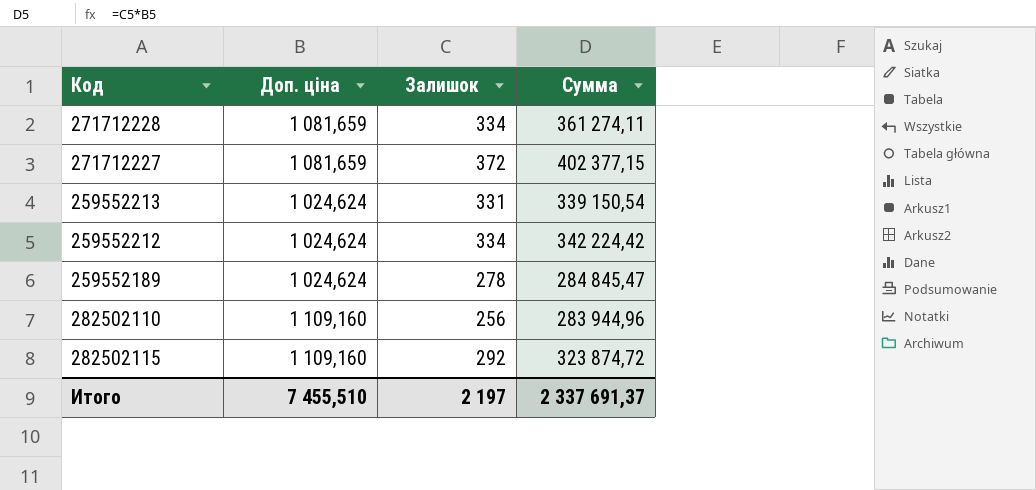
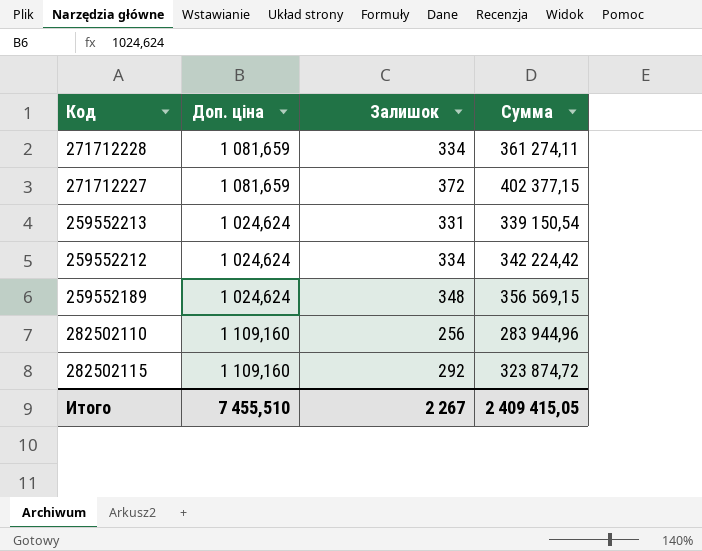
259552189 | Залишок: 278 -> 348
259552189 | Сумма: 284 845,47 -> 356 569,15
Итого | Залишок: 2 197 -> 2 267
Итого | Сумма: 2 337 691,37 -> 2 409 415,05

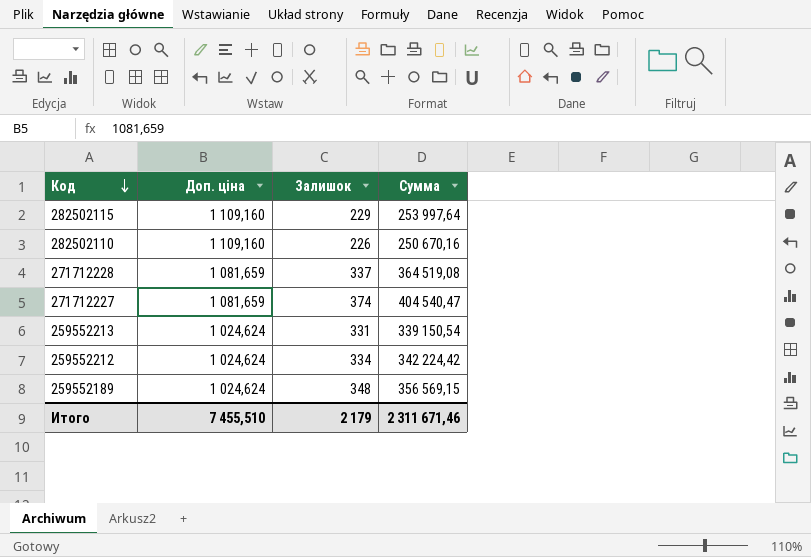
row order: none -> Код descending
282502115 | Залишок: 292 -> 229
282502115 | Сумма: 323 874,72 -> 253 997,64
282502110 | Залишок: 256 -> 226
282502110 | Сумма: 283 944,96 -> 250 670,16
271712228 | Залишок: 334 -> 337
271712228 | Сумма: 361 274,11 -> 364 519,08
271712227 | Залишок: 372 -> 374
271712227 | Сумма: 402 377,15 -> 404 540,47
Итого | Залишок: 2 267 -> 2 179
Итого | Сумма: 2 409 415,05 -> 2 311 671,46

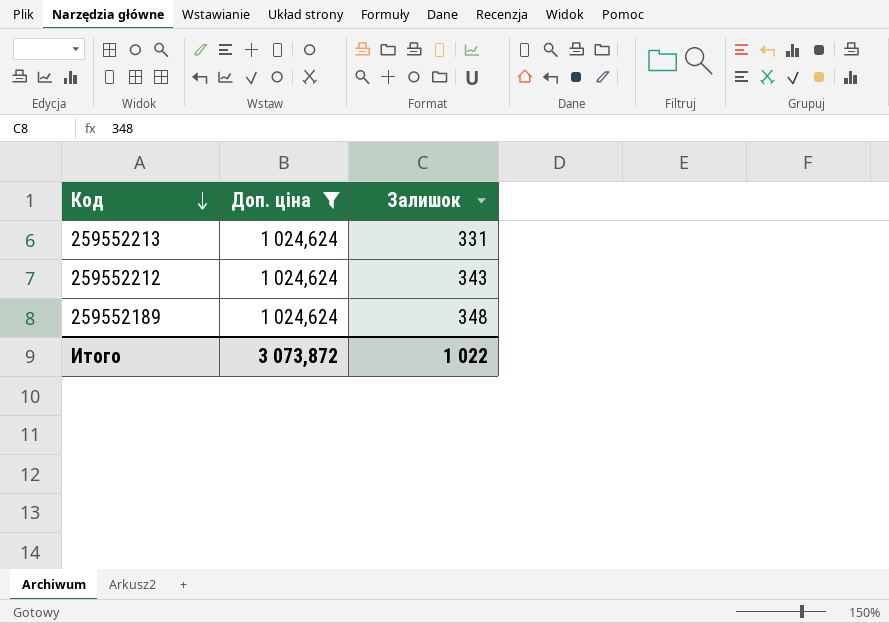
filter: none -> Доп. ціна = 1 024,624
column Сумма | formula: [Доп. ціна] * [Залишок] -> none
259552212 | Залишок: 334 -> 343
Итого | Доп. ціна: 7 455,510 -> 3 073,872
Итого | Залишок: 2 179 -> 1 022

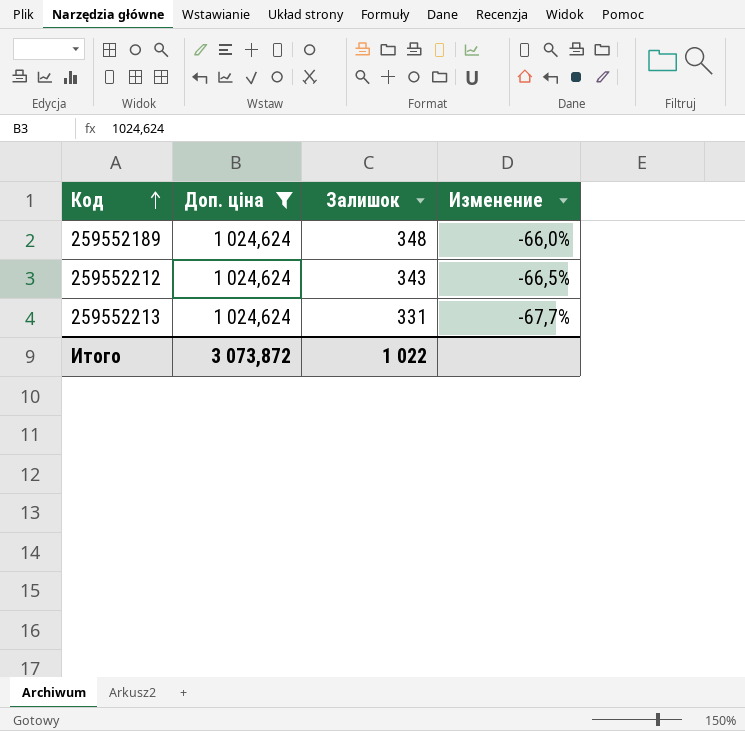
row order: Код descending -> Код ascending
column Изменение | formula: none -> ([Залишок] - [Доп. ціна]) / [Доп. ціна]

